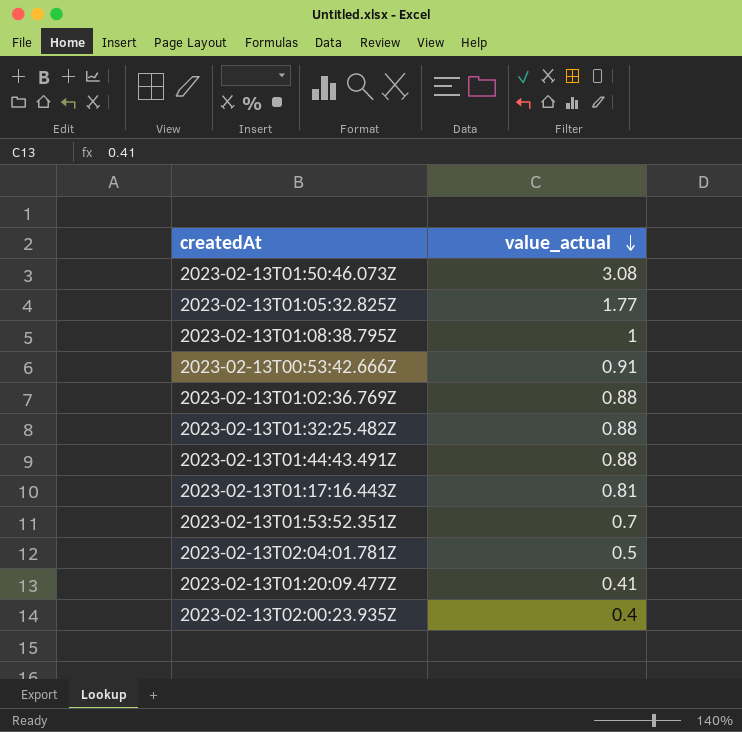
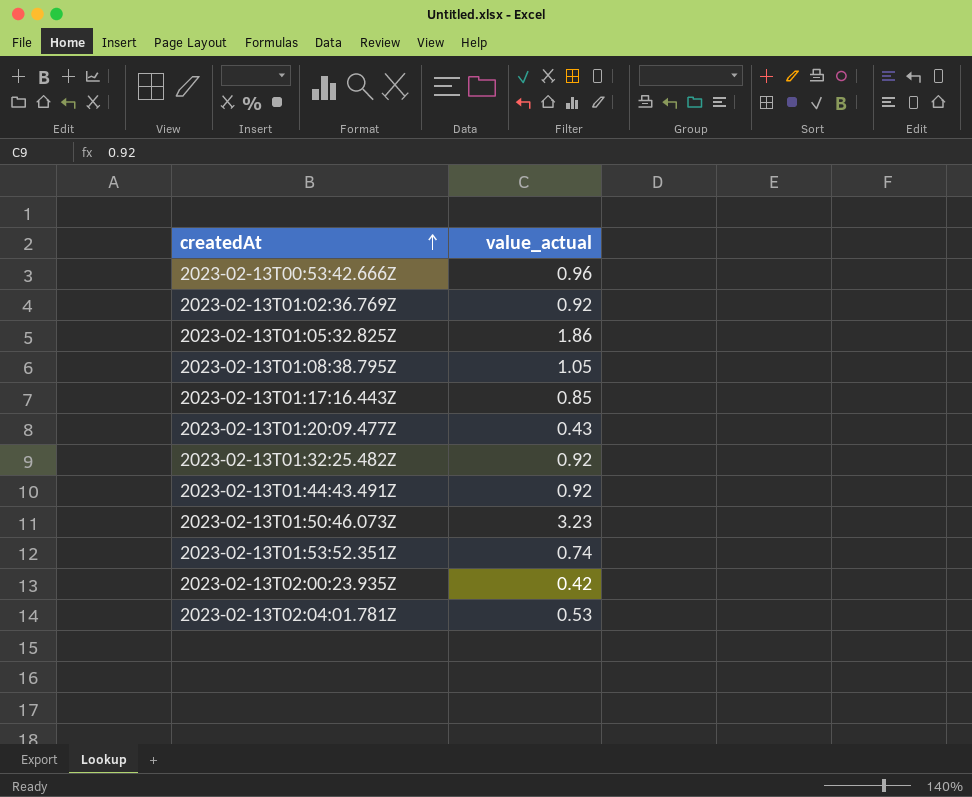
row order: value_actual descending -> createdAt ascending
2023-02-13T00:53:42.666Z | value_actual: 0.91 -> 0.96
2023-02-13T01:02:36.769Z | value_actual: 0.88 -> 0.92
2023-02-13T01:05:32.825Z | value_actual: 1.77 -> 1.86
2023-02-13T01:08:38.795Z | value_actual: 1 -> 1.05
2023-02-13T01:17:16.443Z | value_actual: 0.81 -> 0.85
2023-02-13T01:20:09.477Z | value_actual: 0.41 -> 0.43
2023-02-13T01:32:25.482Z | value_actual: 0.88 -> 0.92
2023-02-13T01:44:43.491Z | value_actual: 0.88 -> 0.92
2023-02-13T01:50:46.073Z | value_actual: 3.08 -> 3.23
2023-02-13T01:53:52.351Z | value_actual: 0.7 -> 0.74
2023-02-13T02:00:23.935Z | value_actual: 0.4 -> 0.42
2023-02-13T02:04:01.781Z | value_actual: 0.5 -> 0.53

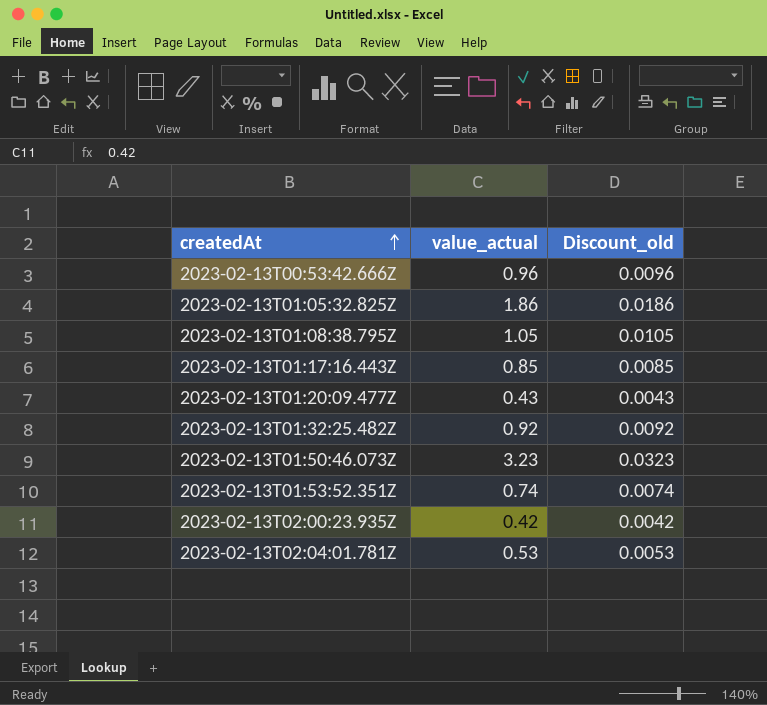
column Discount_old | formula: none -> [value_actual] * 0.01
row 2023-02-13T01:02:36.769Z: 0.92 -> none
row 2023-02-13T01:44:43.491Z: 0.92 -> none

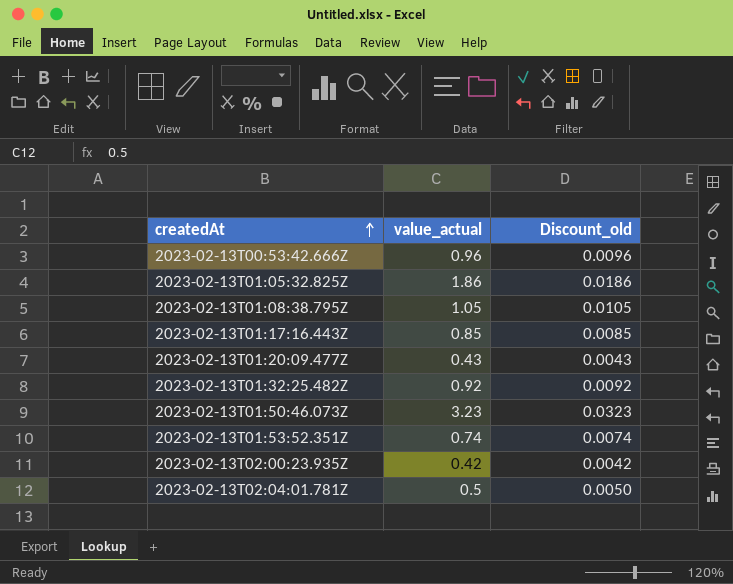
2023-02-13T02:04:01.781Z | value_actual: 0.53 -> 0.5
2023-02-13T02:04:01.781Z | Discount_old: 0.0053 -> 0.0050

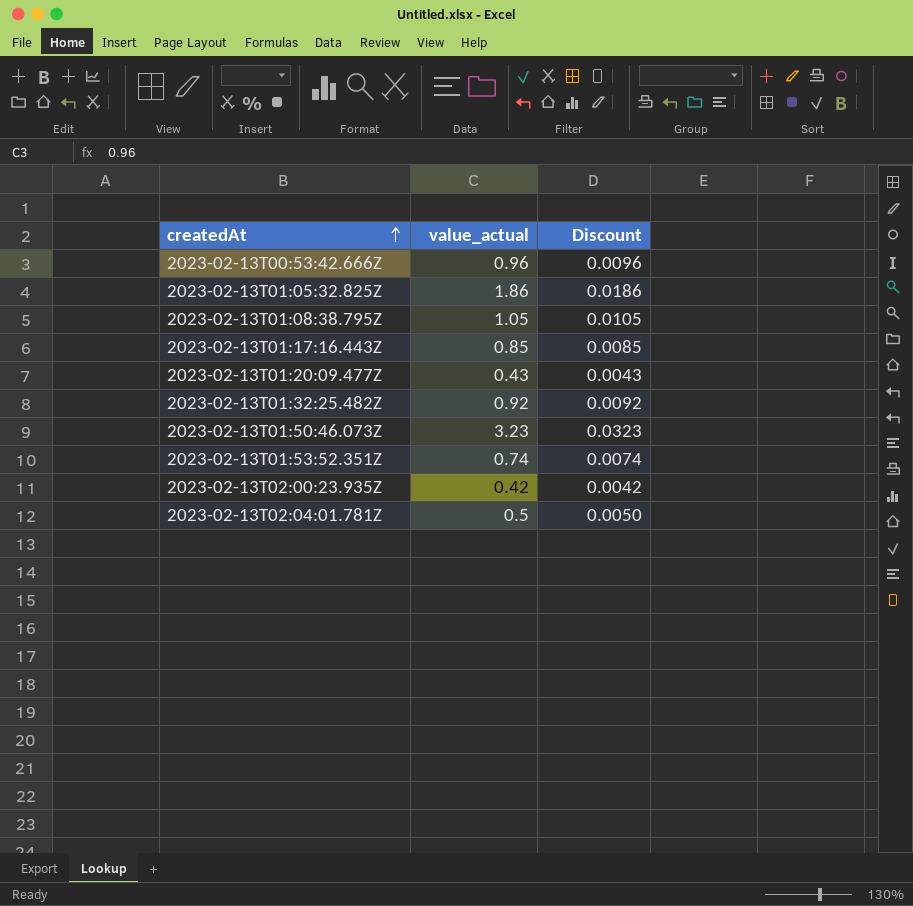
column name: Discount_old -> Discount

